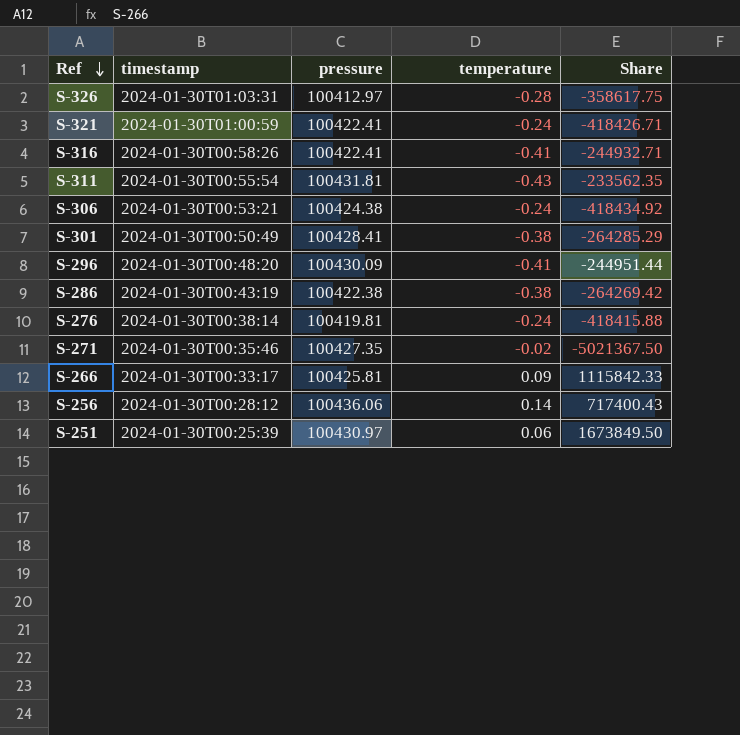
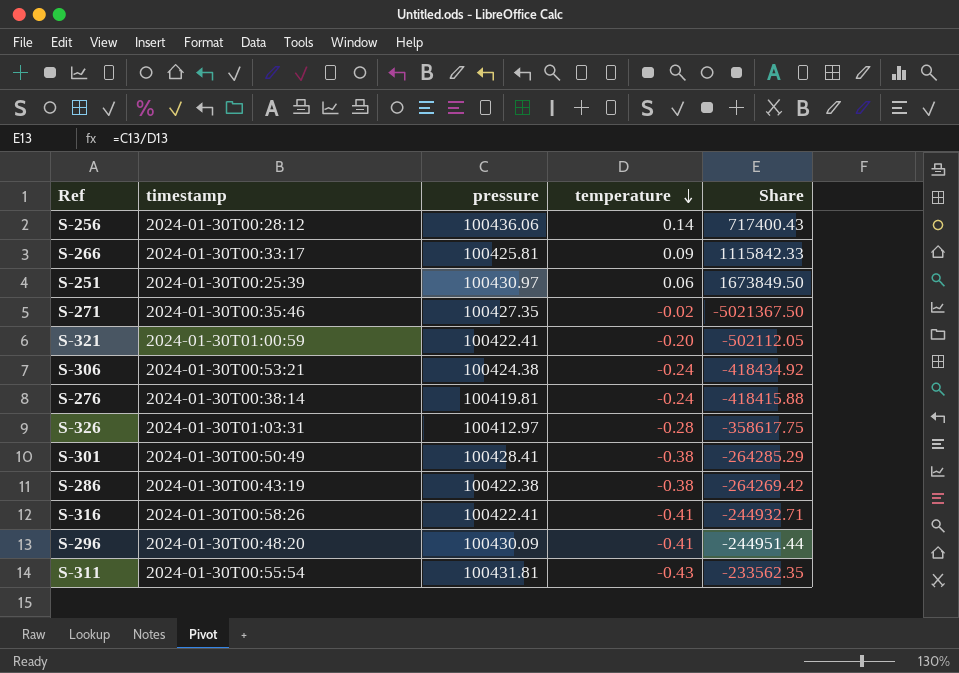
row order: Ref descending -> temperature descending
S-321 | temperature: -0.24 -> -0.20
S-321 | Share: -418426.71 -> -502112.05

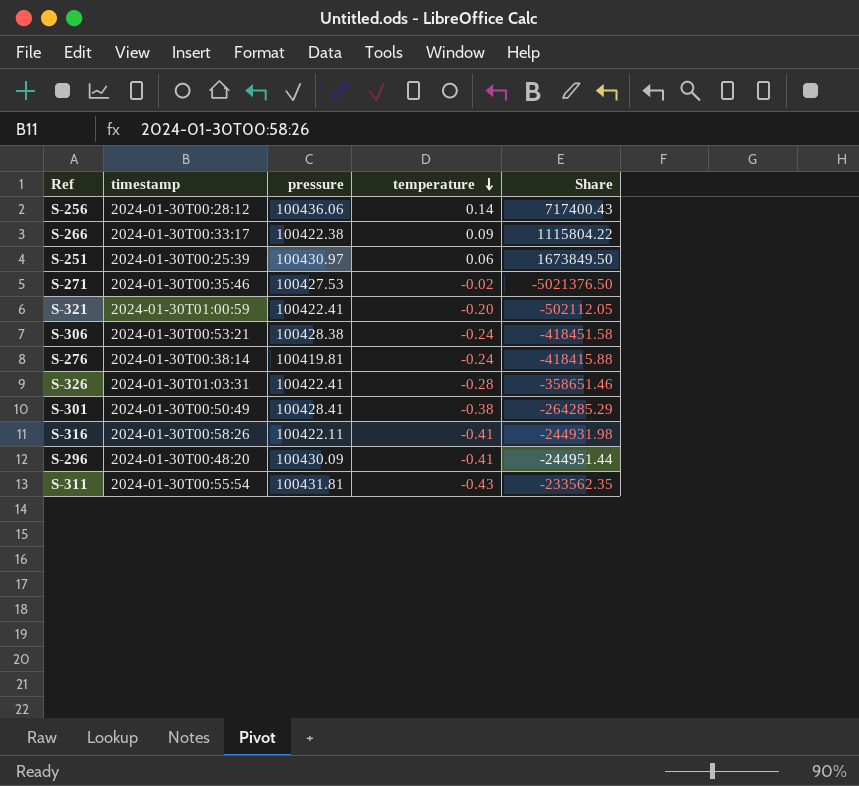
row S-286: 2024-01-30T00:43:19 | 100422.38 | -0.38 | -264269.42 -> none
S-266 | pressure: 100425.81 -> 100422.38
S-266 | Share: 1115842.33 -> 1115804.22
S-271 | pressure: 100427.35 -> 100427.53
S-271 | Share: -5021367.50 -> -5021376.50
S-306 | pressure: 100424.38 -> 100428.38
S-306 | Share: -418434.92 -> -418451.58
S-326 | pressure: 100412.97 -> 100422.41
S-326 | Share: -358617.75 -> -358651.46
S-316 | pressure: 100422.41 -> 100422.11
S-316 | Share: -244932.71 -> -244931.98

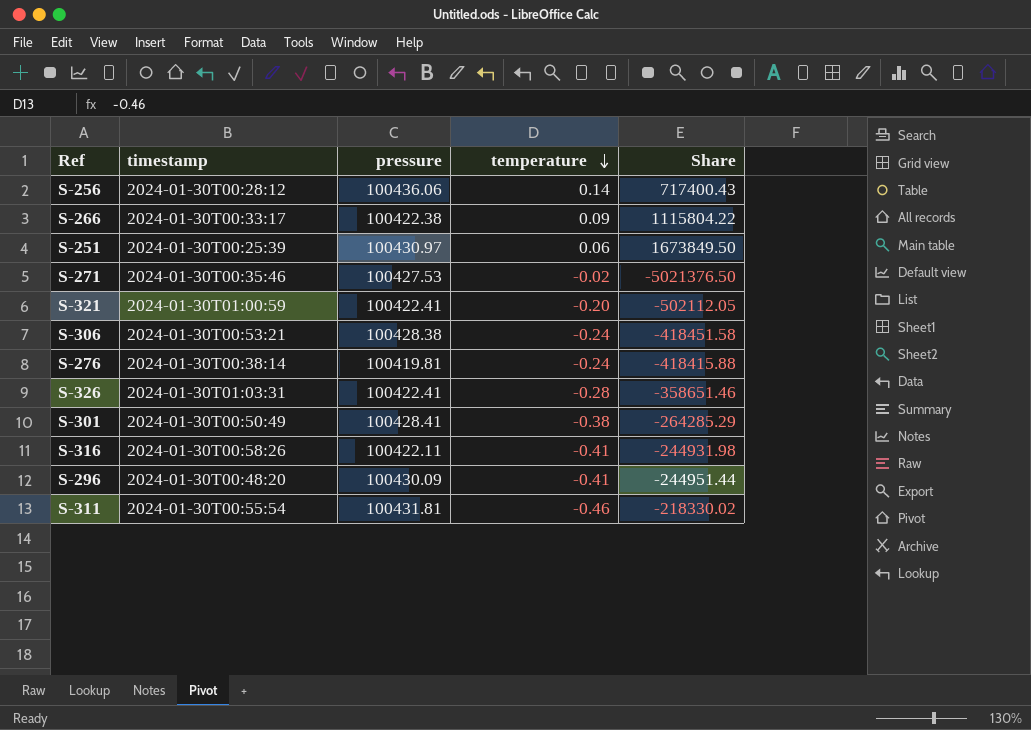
S-311 | temperature: -0.43 -> -0.46
S-311 | Share: -233562.35 -> -218330.02

